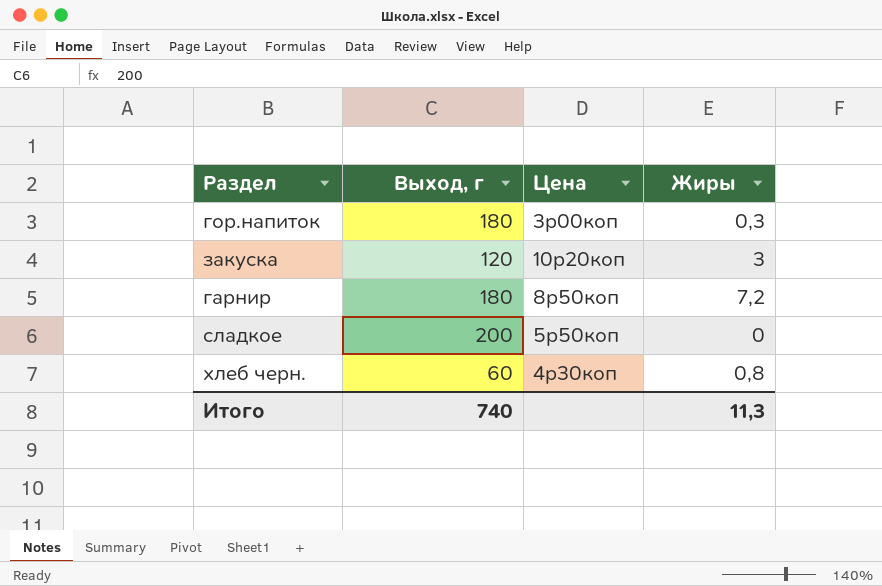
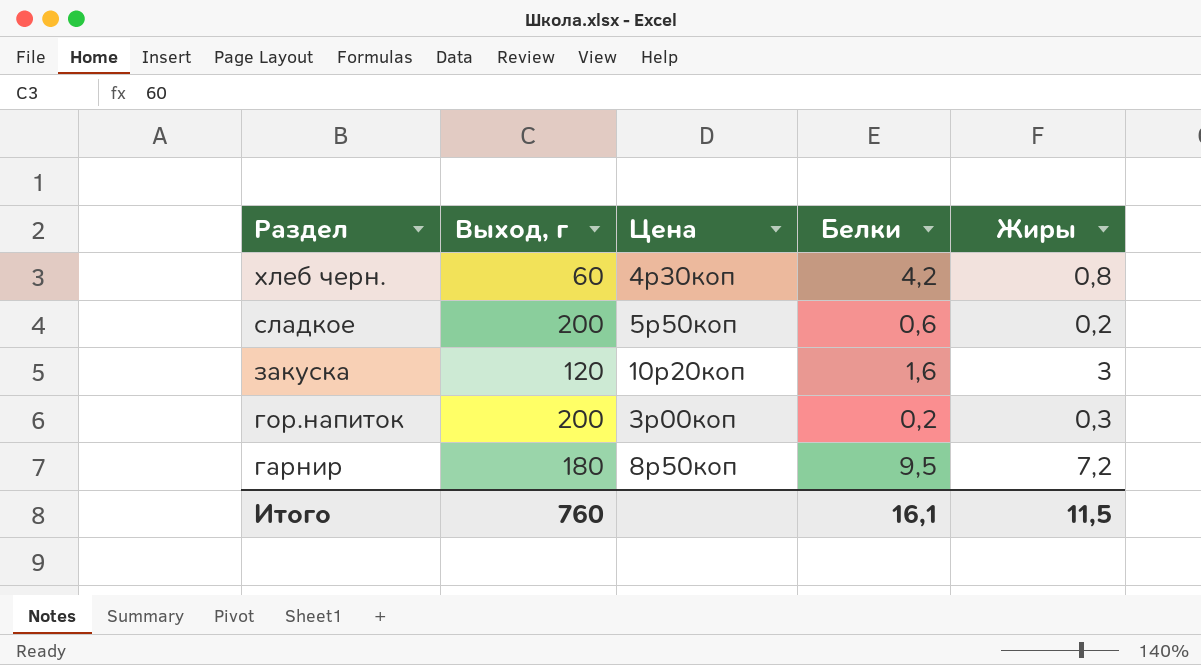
row order: none -> Раздел descending
column Белки | position: none -> 4
сладкое | Жиры: 0 -> 0,2
гор.напиток | Выход, г: 180 -> 200
Итого | Выход, г: 740 -> 760
Итого | Жиры: 11,3 -> 11,5

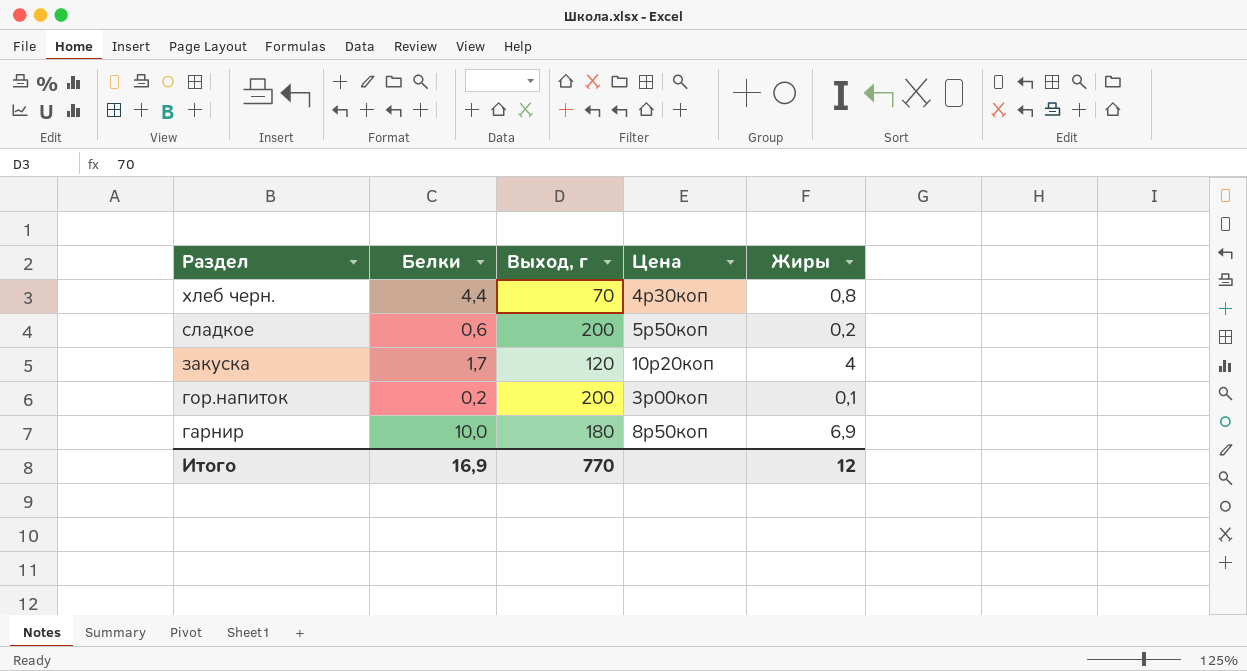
column Белки | position: 4 -> 2
хлеб черн. | Белки: 4,2 -> 4,4
хлеб черн. | Выход, г: 60 -> 70
закуска | Белки: 1,6 -> 1,7
закуска | Жиры: 3 -> 4
гор.напиток | Жиры: 0,3 -> 0,1
гарнир | Белки: 9,5 -> 10,0
гарнир | Жиры: 7,2 -> 6,9
Итого | Белки: 16,1 -> 16,9
Итого | Выход, г: 760 -> 770
Итого | Жиры: 11,5 -> 12

